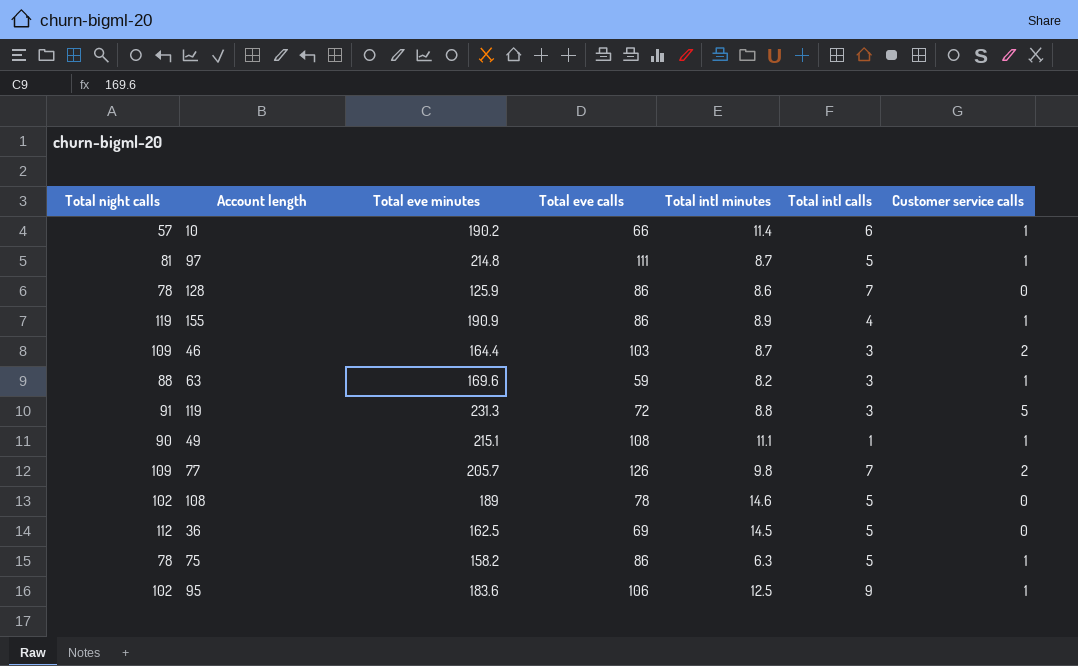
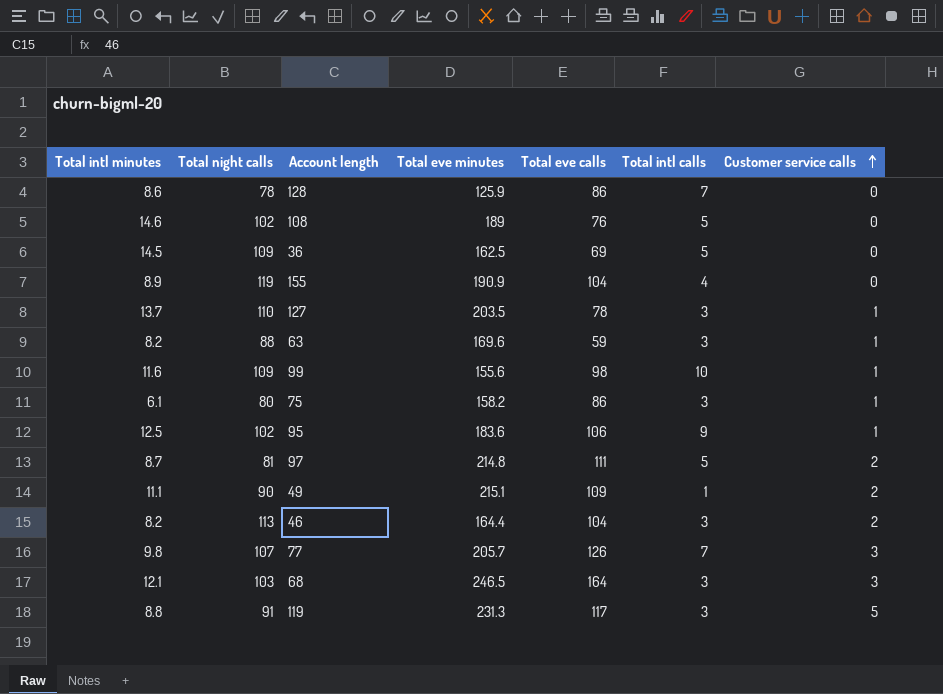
row order: none -> Customer service calls ascending
column Total intl minutes | position: 5 -> 1
row 10: 57 | 190.2 | 66 | 11.4 | 6 | 1 -> none
108 | Total eve calls: 78 -> 76
36 | Total night calls: 112 -> 109
155 | Total eve calls: 86 -> 104
155 | Customer service calls: 1 -> 0
row 127: none -> 13.7 | 110 | 203.5 | 78 | 3 | 1
row 99: none -> 11.6 | 109 | 155.6 | 98 | 10 | 1
75 | Total intl minutes: 6.3 -> 6.1
75 | Total night calls: 78 -> 80
75 | Total intl calls: 5 -> 3
97 | Customer service calls: 1 -> 2
49 | Total eve calls: 108 -> 109
49 | Customer service calls: 1 -> 2
46 | Total intl minutes: 8.7 -> 8.2
46 | Total night calls: 109 -> 113
46 | Total eve calls: 103 -> 104
77 | Total night calls: 109 -> 107
77 | Customer service calls: 2 -> 3
row 68: none -> 12.1 | 103 | 246.5 | 164 | 3 | 3
119 | Total eve calls: 72 -> 117

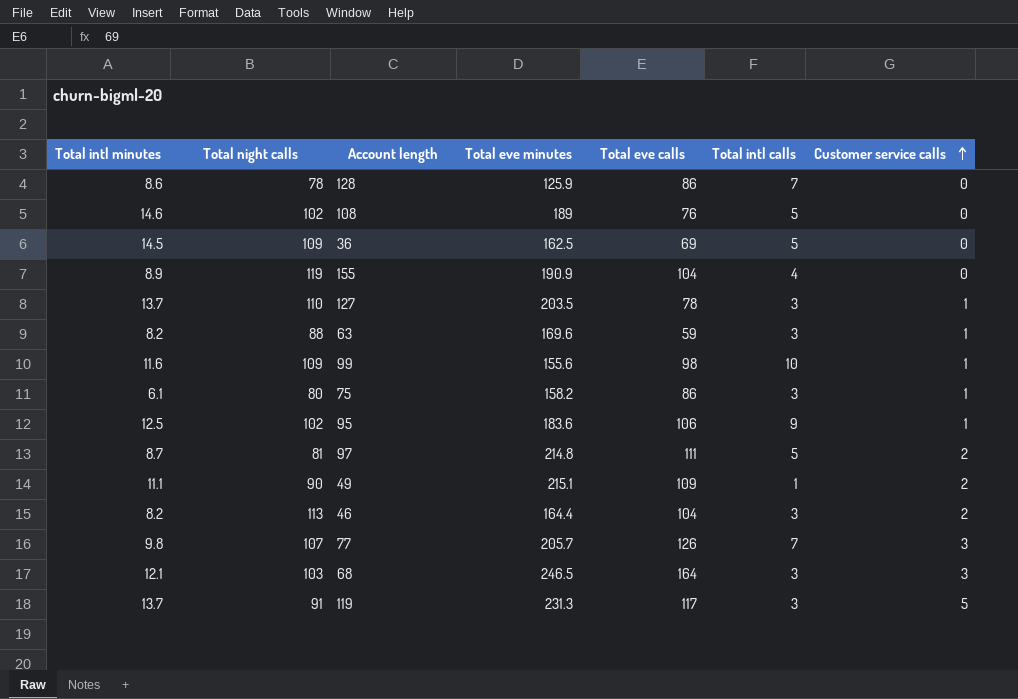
119 | Total intl minutes: 8.8 -> 13.7

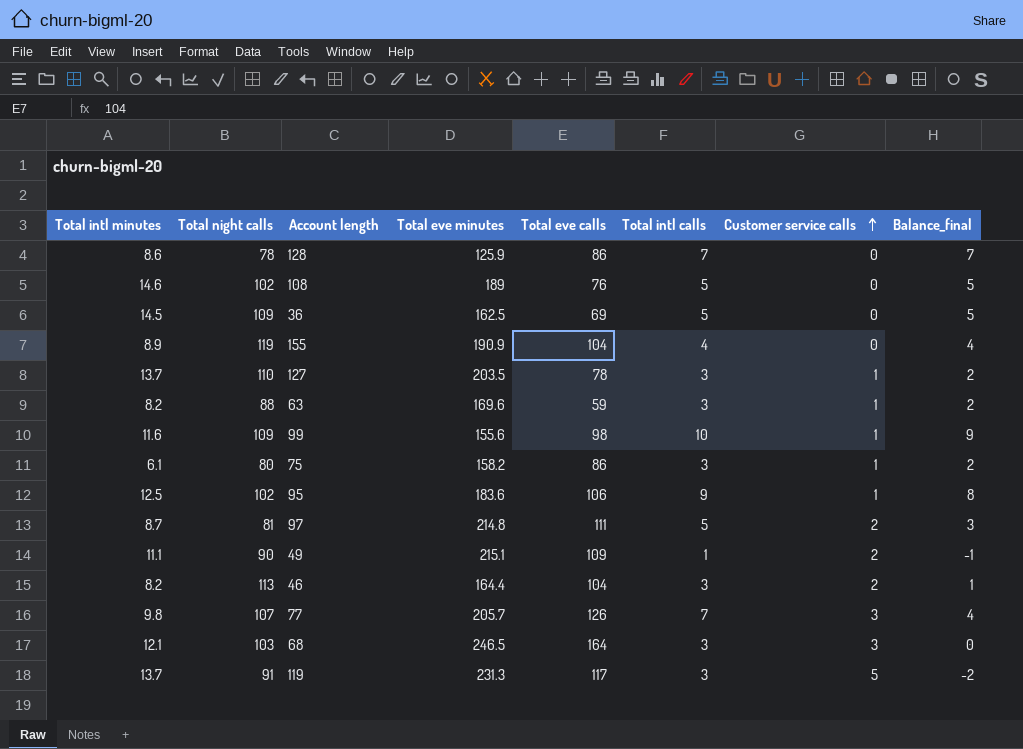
column Balance_final | formula: none -> [Total intl calls] - [Customer service calls]

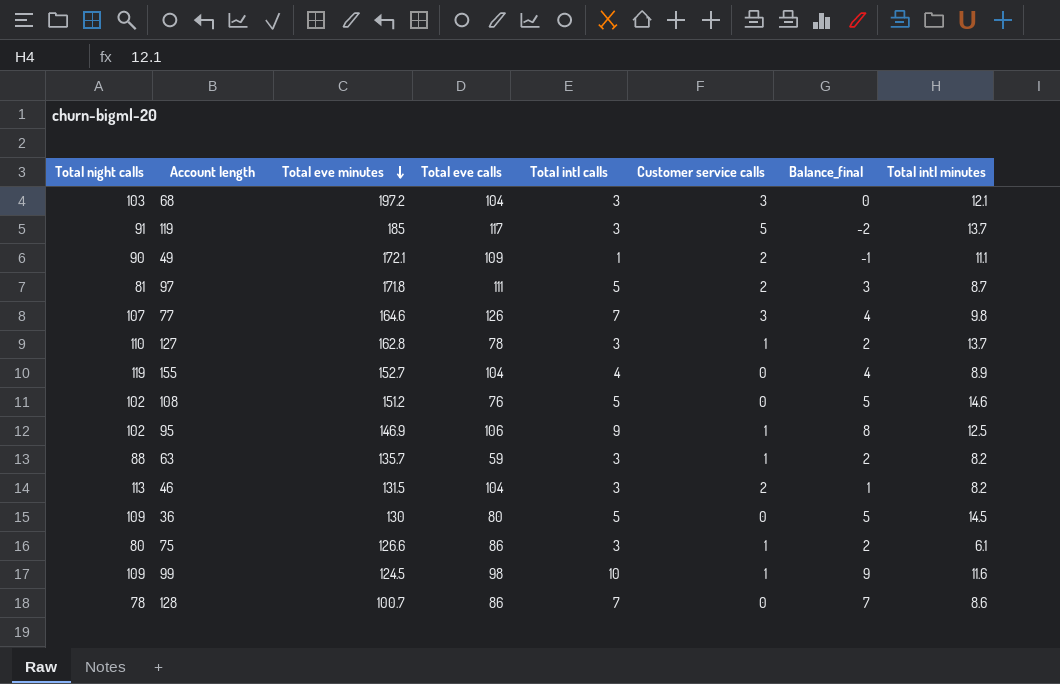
row order: Customer service calls ascending -> Total eve minutes descending
column Total intl minutes | position: 1 -> 8
68 | Total eve minutes: 246.5 -> 197.2
68 | Total eve calls: 164 -> 104
119 | Total eve minutes: 231.3 -> 185
49 | Total eve minutes: 215.1 -> 172.1
97 | Total eve minutes: 214.8 -> 171.8
77 | Total eve minutes: 205.7 -> 164.6
127 | Total eve minutes: 203.5 -> 162.8
155 | Total eve minutes: 190.9 -> 152.7
108 | Total eve minutes: 189 -> 151.2
95 | Total eve minutes: 183.6 -> 146.9
63 | Total eve minutes: 169.6 -> 135.7
46 | Total eve minutes: 164.4 -> 131.5
36 | Total eve minutes: 162.5 -> 130
36 | Total eve calls: 69 -> 80
75 | Total eve minutes: 158.2 -> 126.6
99 | Total eve minutes: 155.6 -> 124.5
128 | Total eve minutes: 125.9 -> 100.7

